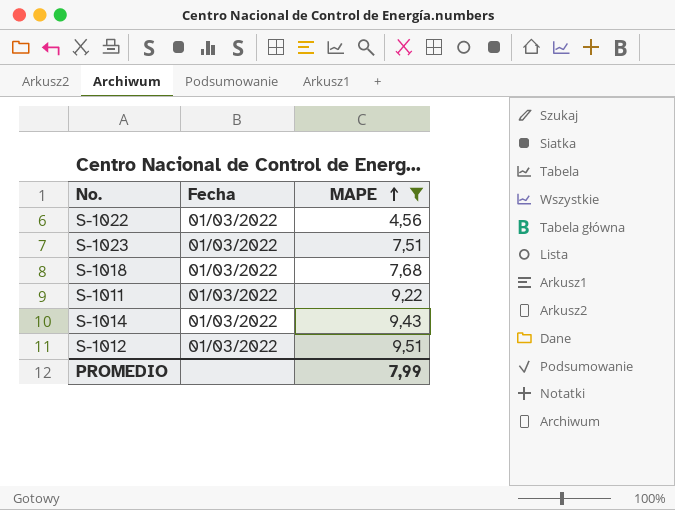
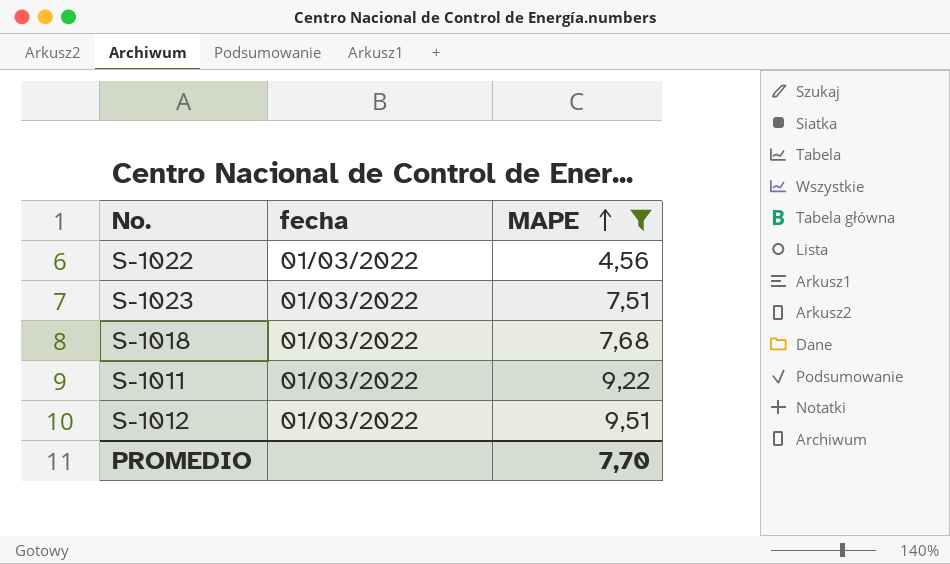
column name: Fecha -> fecha
row S-1014: 01/03/2022 | 9,43 -> none
PROMEDIO | MAPE: 7,99 -> 7,70

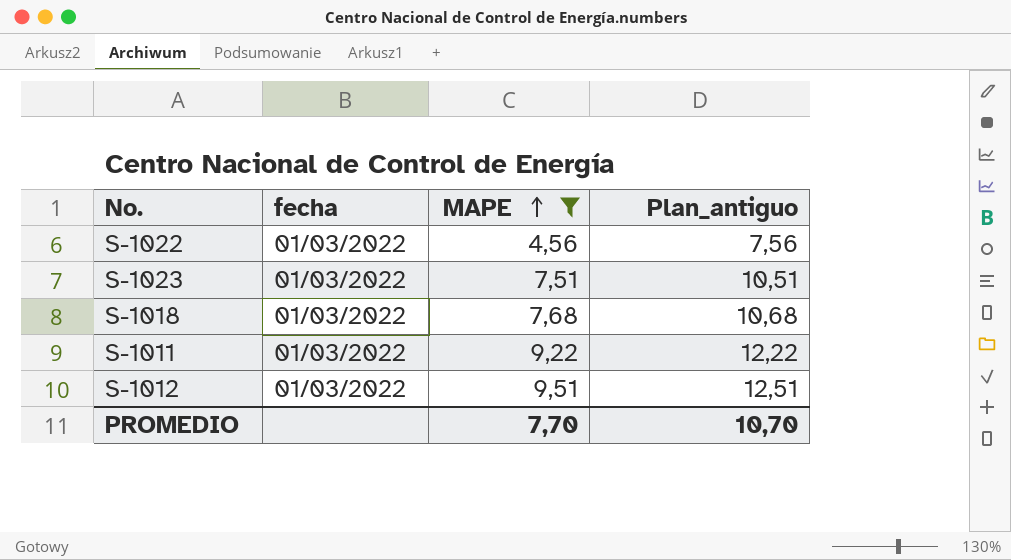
column Plan_antiguo | formula: none -> [MAPE] + 3

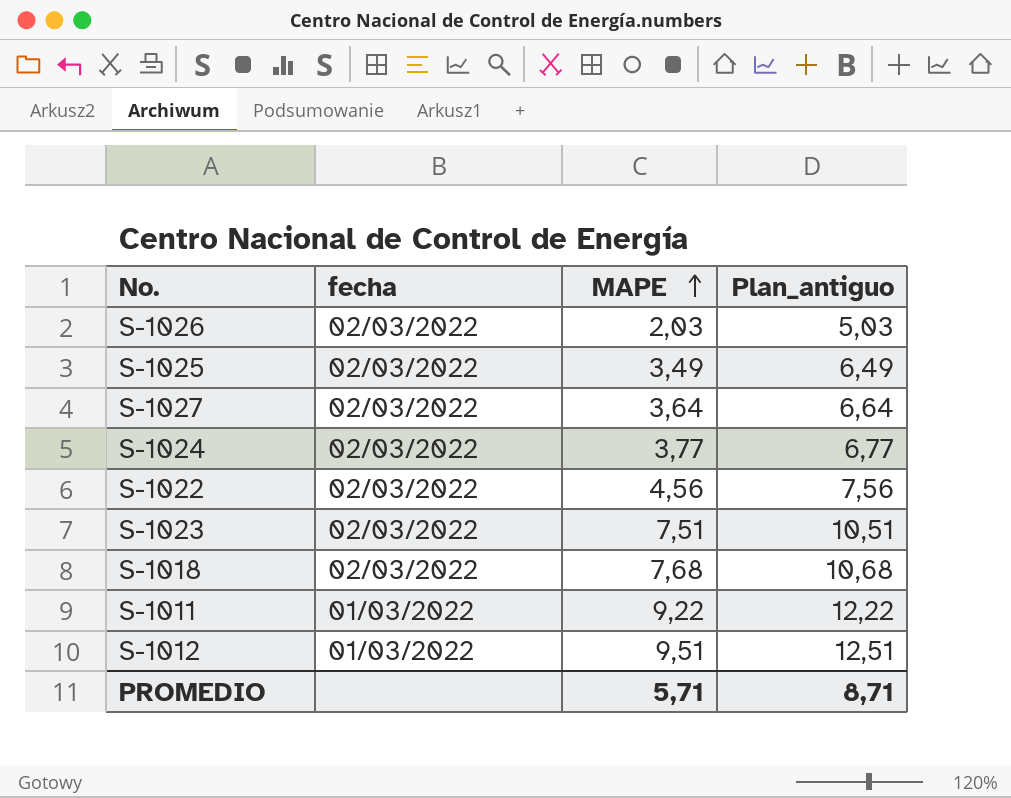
filter: MAPE >= 4,56 -> none
S-1022 | fecha: 01/03/2022 -> 02/03/2022
S-1023 | fecha: 01/03/2022 -> 02/03/2022
S-1018 | fecha: 01/03/2022 -> 02/03/2022
PROMEDIO | MAPE: 7,70 -> 5,71
PROMEDIO | Plan_antiguo: 10,70 -> 8,71

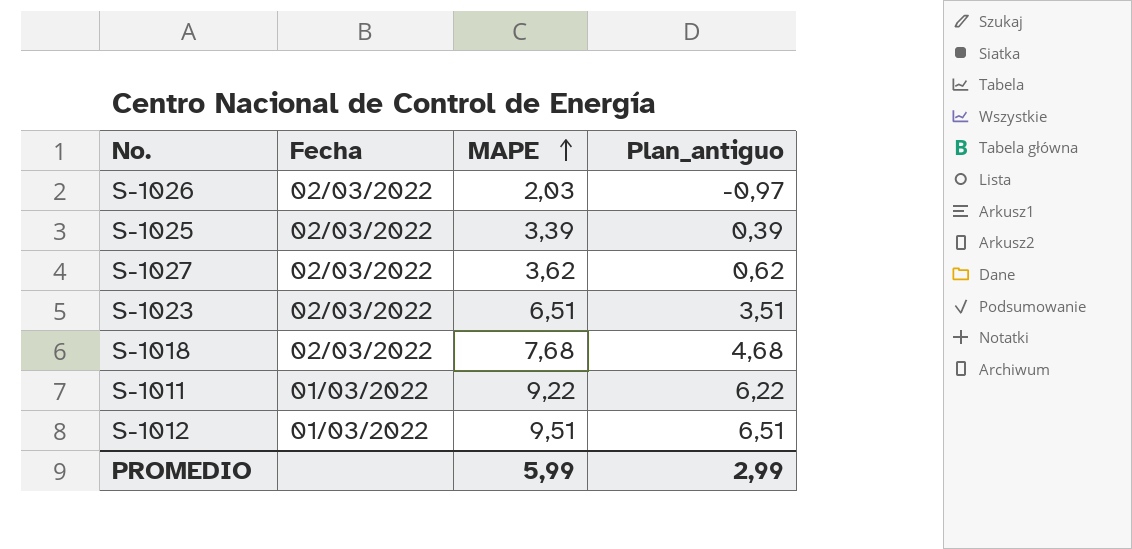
column name: fecha -> Fecha
column Plan_antiguo | formula: [MAPE] + 3 -> [MAPE] - 3
row S-1024: 02/03/2022 | 3,77 | 6,77 -> none
row S-1022: 02/03/2022 | 4,56 | 7,56 -> none
S-1025 | MAPE: 3,49 -> 3,39
S-1027 | MAPE: 3,64 -> 3,62
S-1023 | MAPE: 7,51 -> 6,51
PROMEDIO | MAPE: 5,71 -> 5,99
PROMEDIO | Plan_antiguo: 8,71 -> 2,99

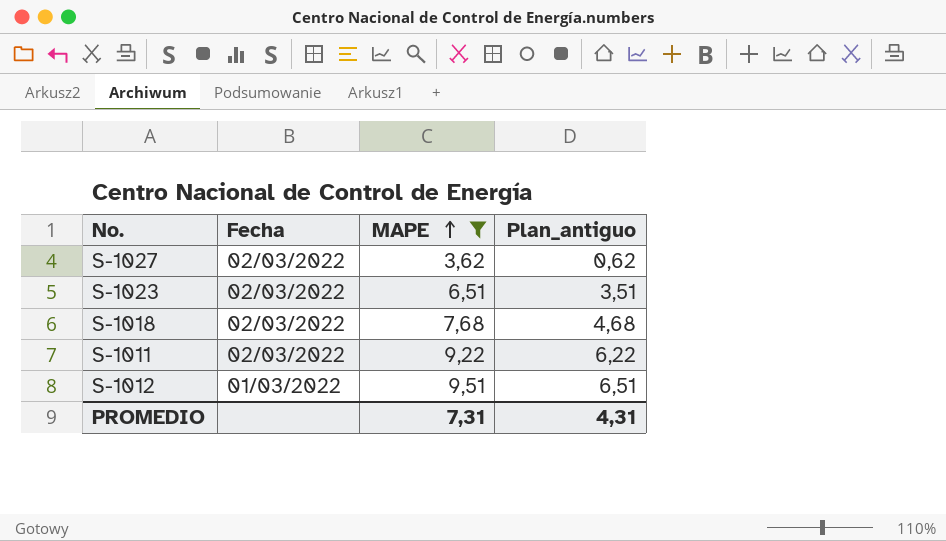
filter: none -> MAPE >= 3,62
S-1011 | Fecha: 01/03/2022 -> 02/03/2022
PROMEDIO | MAPE: 5,99 -> 7,31
PROMEDIO | Plan_antiguo: 2,99 -> 4,31

